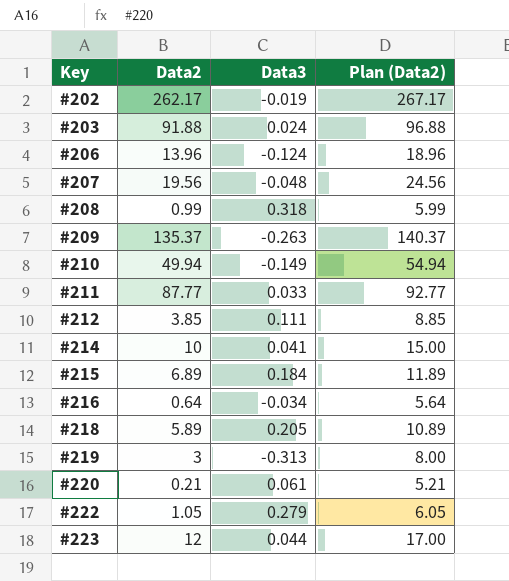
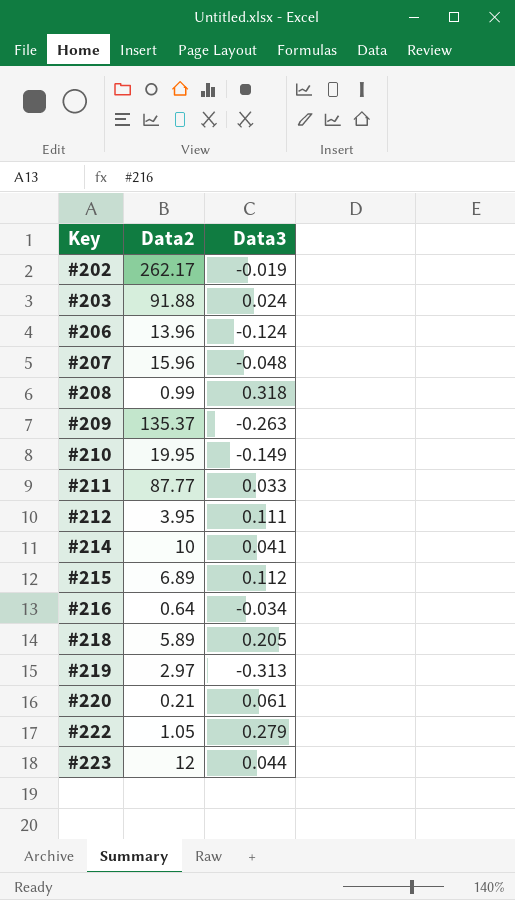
column Plan (Data2) | formula: [Data2] + 5 -> none
#207 | Data2: 19.56 -> 15.96
#210 | Data2: 49.94 -> 19.95
#212 | Data2: 3.85 -> 3.95
#215 | Data3: 0.184 -> 0.112
#219 | Data2: 3 -> 2.97

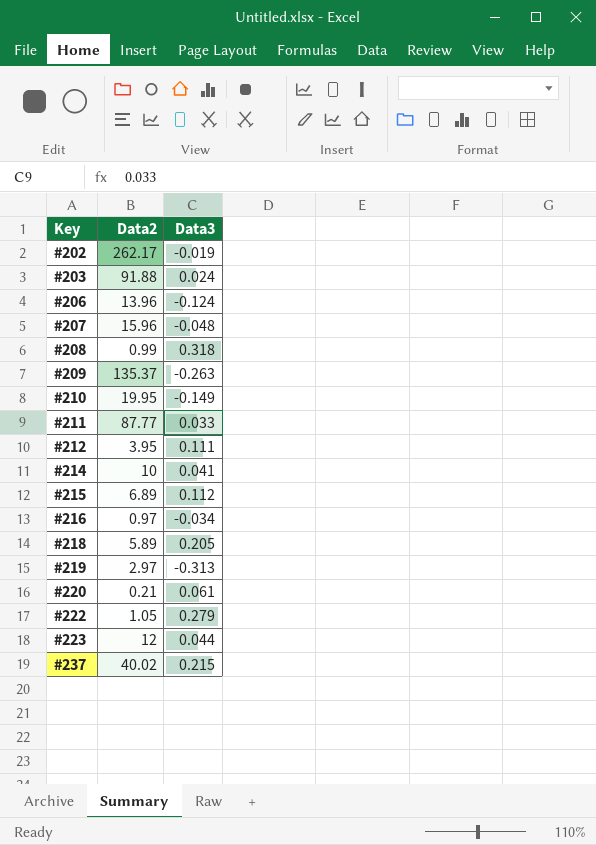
#216 | Data2: 0.64 -> 0.97
row #237: none -> 40.02 | 0.215

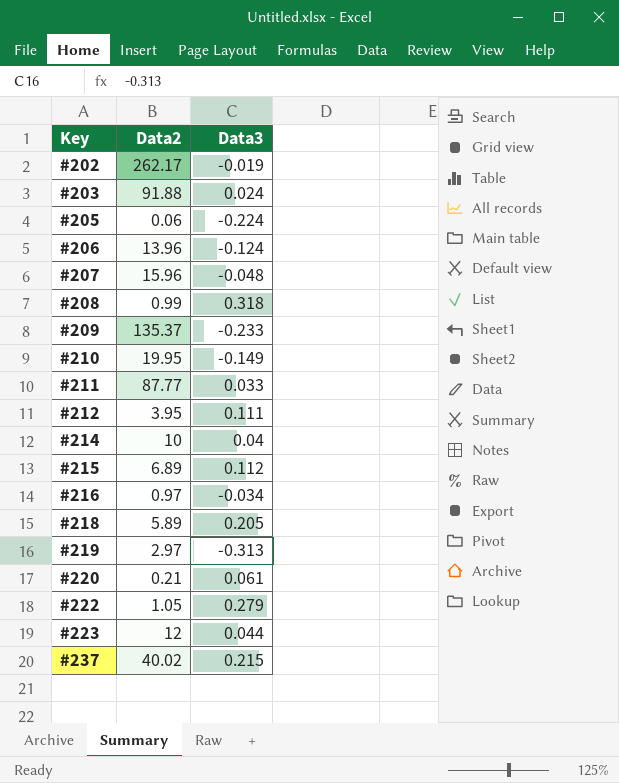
row #205: none -> 0.06 | -0.224
#209 | Data3: -0.263 -> -0.233
#214 | Data3: 0.041 -> 0.04

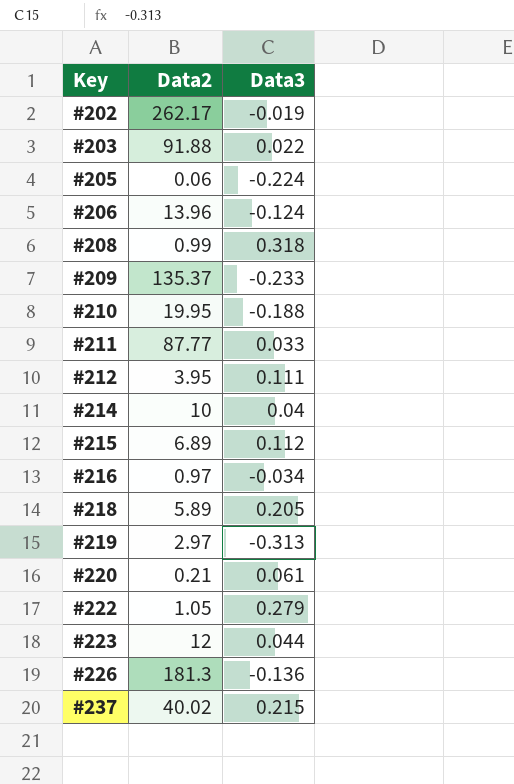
row #207: 15.96 | -0.048 -> none
#203 | Data3: 0.024 -> 0.022
#210 | Data3: -0.149 -> -0.188
row #226: none -> 181.3 | -0.136

